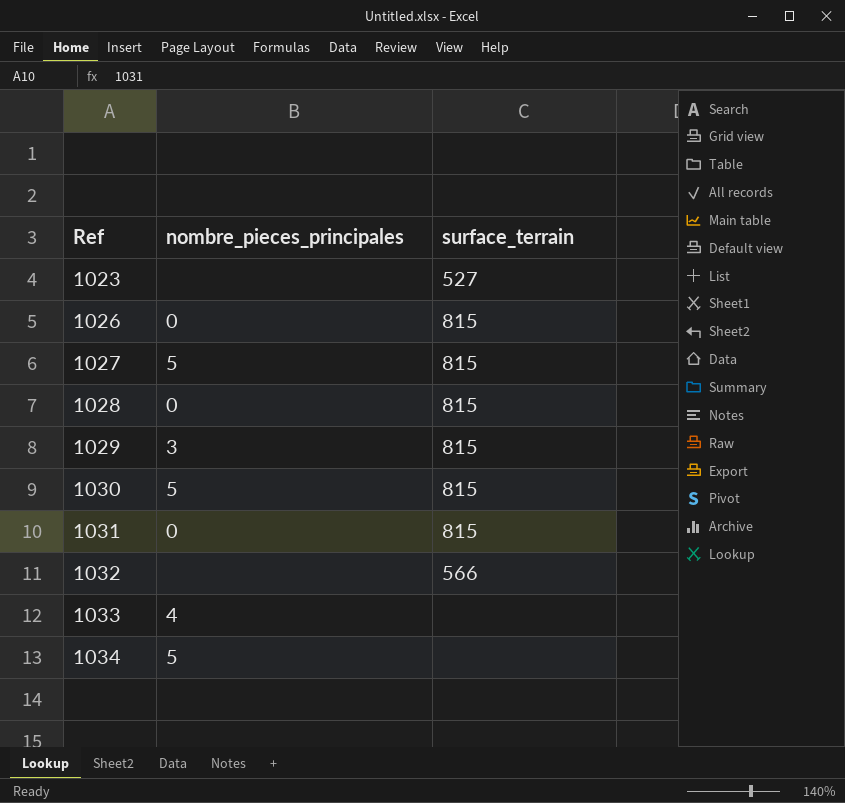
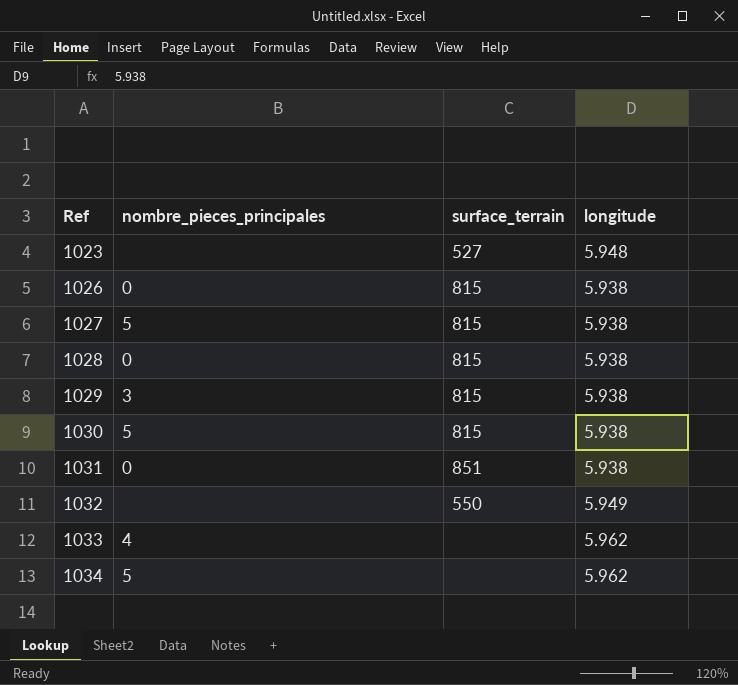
column longitude | position: none -> 4
1031 | surface_terrain: 815 -> 851
1032 | surface_terrain: 566 -> 550

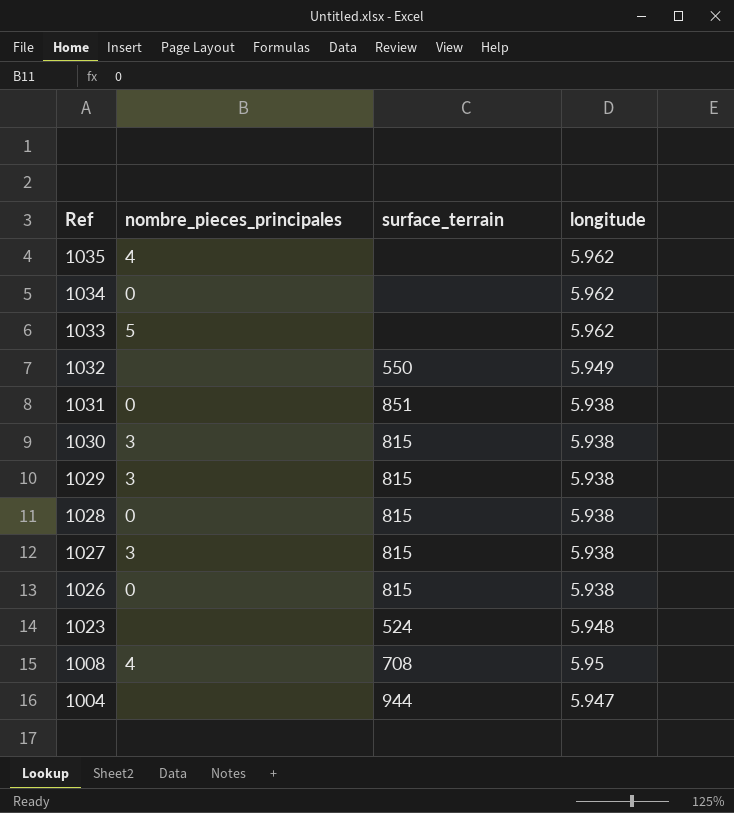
row order: Ref ascending -> Ref descending
row 1035: none -> 4 | none | 5.962
1034 | nombre_pieces_principales: 5 -> 0
1033 | nombre_pieces_principales: 4 -> 5
1030 | nombre_pieces_principales: 5 -> 3
1027 | nombre_pieces_principales: 5 -> 3
1023 | surface_terrain: 527 -> 524
row 1008: none -> 4 | 708 | 5.95
row 1004: none -> none | 944 | 5.947

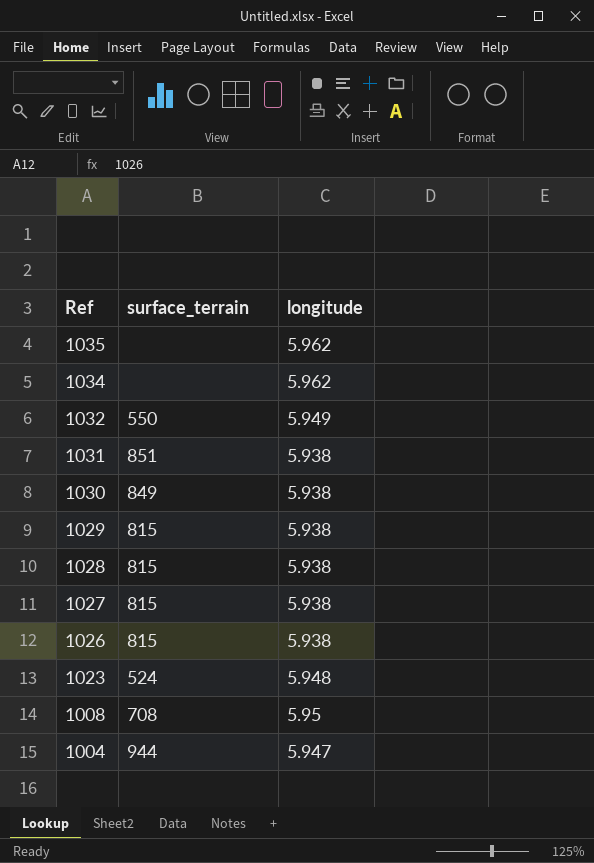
column nombre_pieces_principales | position: 2 -> none
row 1033: 5 | none | 5.962 -> none
1030 | surface_terrain: 815 -> 849

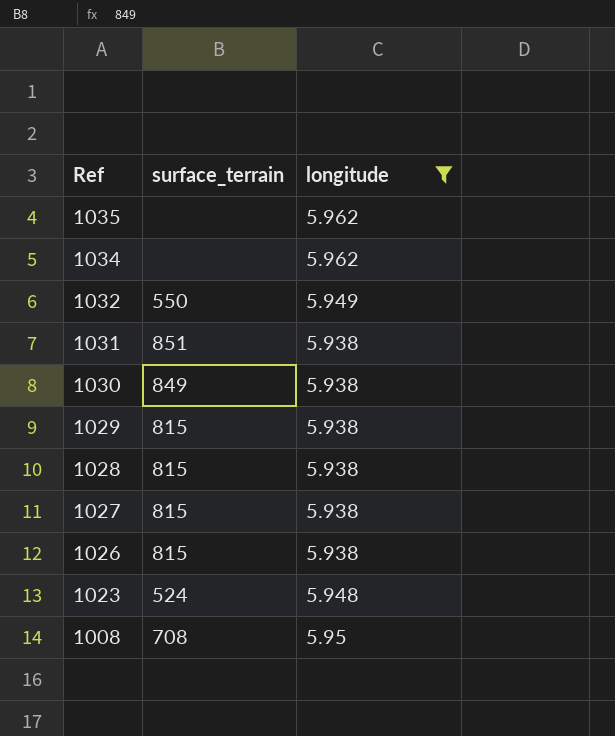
filter: none -> longitude != 5.947

